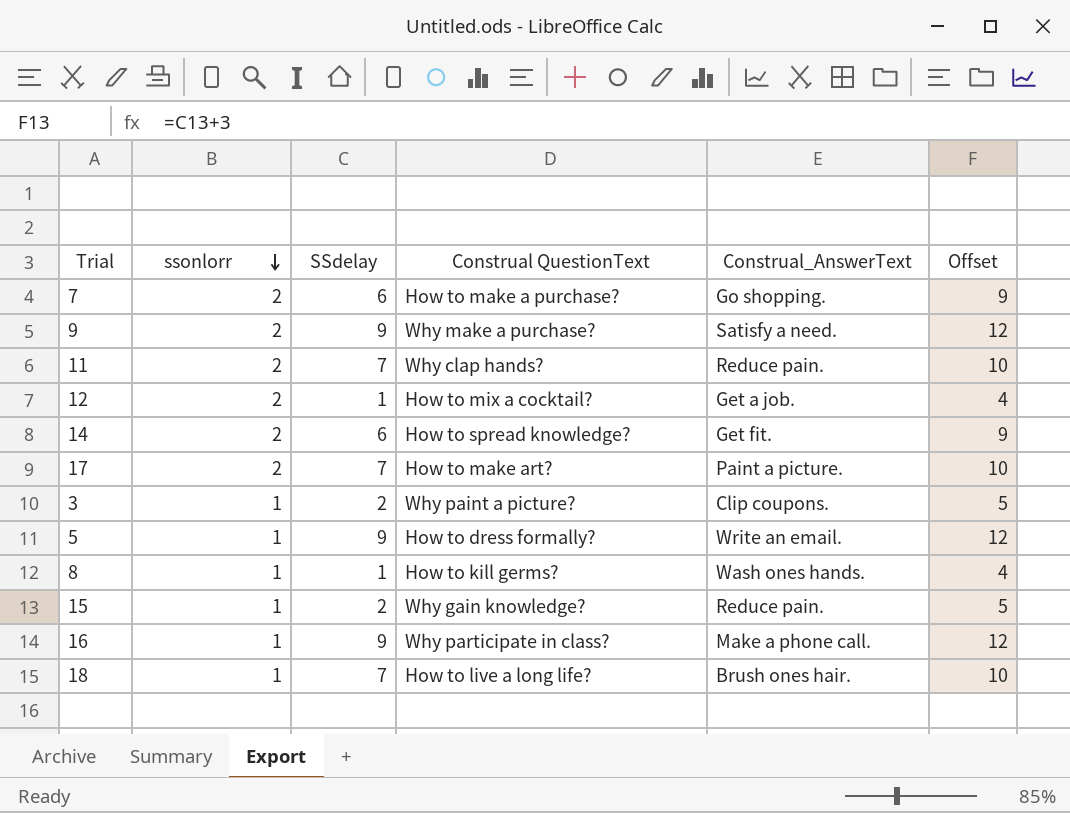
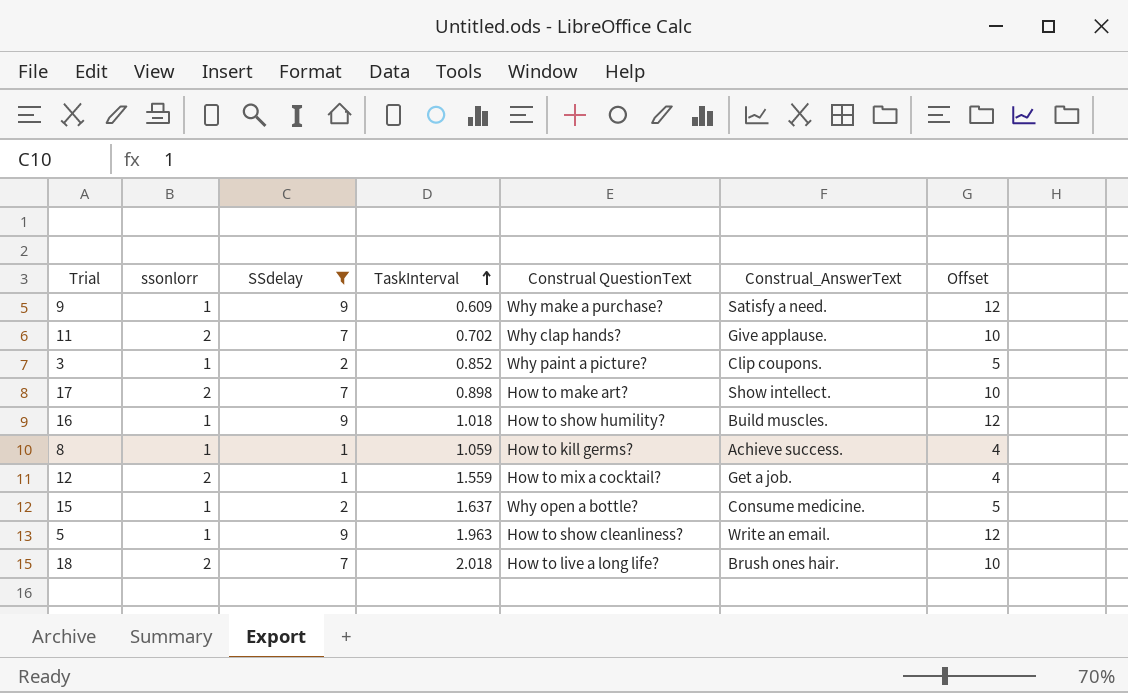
filter: none -> SSdelay != 6
row order: ssonlorr descending -> TaskInterval ascending
column TaskInterval | position: none -> 4
9 | ssonlorr: 2 -> 1
11 | Construal_AnswerText: Reduce pain. -> Give applause.
17 | Construal_AnswerText: Paint a picture. -> Show intellect.
16 | Construal QuestionText: Why participate in class? -> How to show humility?
16 | Construal_AnswerText: Make a phone call. -> Build muscles.
8 | Construal_AnswerText: Wash ones hands. -> Achieve success.
15 | Construal QuestionText: Why gain knowledge? -> Why open a bottle?
15 | Construal_AnswerText: Reduce pain. -> Consume medicine.
5 | Construal QuestionText: How to dress formally? -> How to show cleanliness?
18 | ssonlorr: 1 -> 2

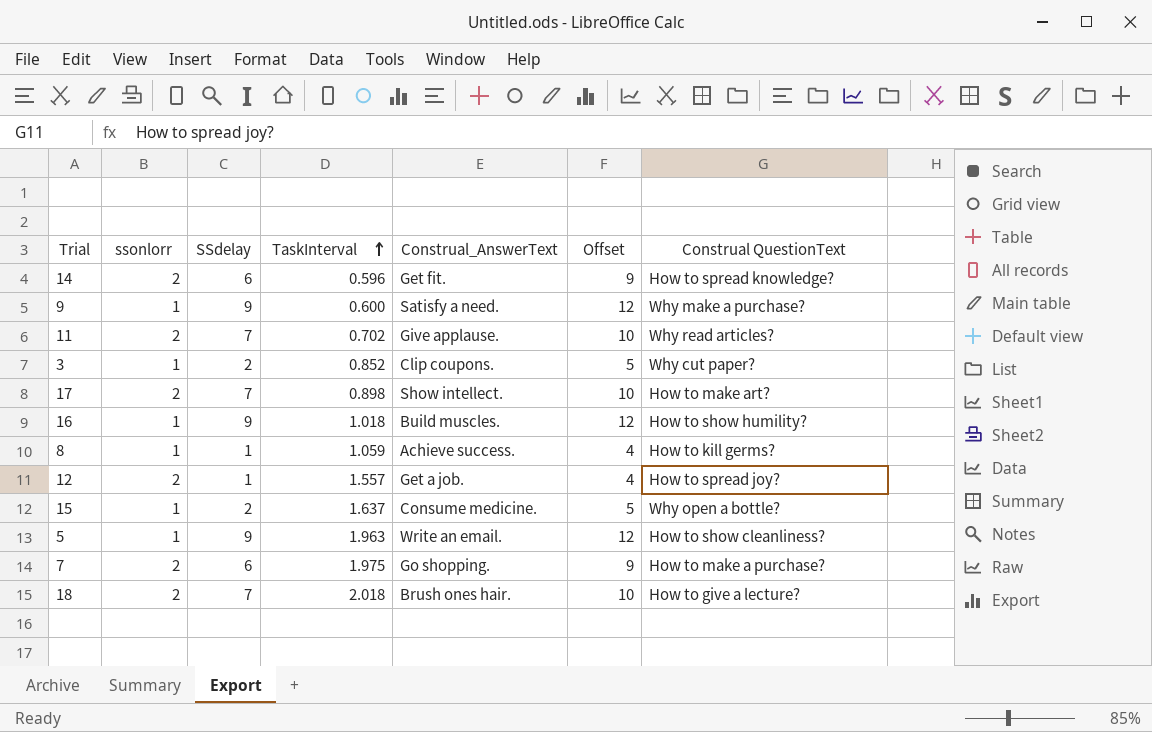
filter: SSdelay != 6 -> none
column Construal QuestionText | position: 5 -> 7
9 | TaskInterval: 0.609 -> 0.600
11 | Construal QuestionText: Why clap hands? -> Why read articles?
3 | Construal QuestionText: Why paint a picture? -> Why cut paper?
12 | TaskInterval: 1.559 -> 1.557
12 | Construal QuestionText: How to mix a cocktail? -> How to spread joy?
18 | Construal QuestionText: How to live a long life? -> How to give a lecture?

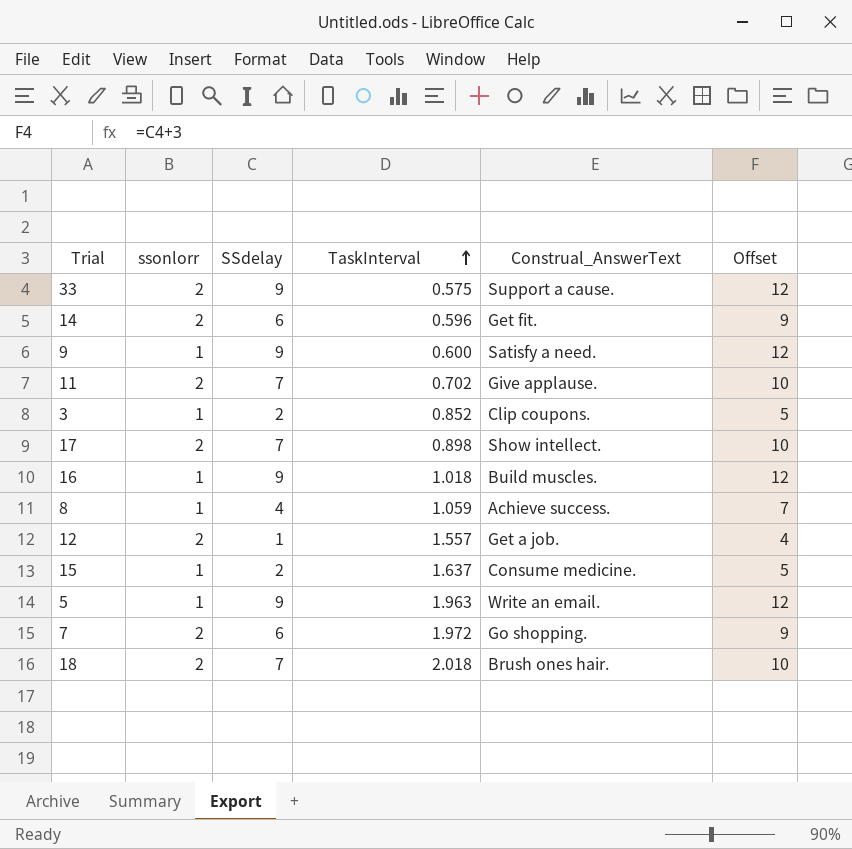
column Construal QuestionText | position: 7 -> none
row 33: none -> 2 | 9 | 0.575 | Support a cause. | 12
8 | SSdelay: 1 -> 4
8 | Offset: 4 -> 7
7 | TaskInterval: 1.975 -> 1.972

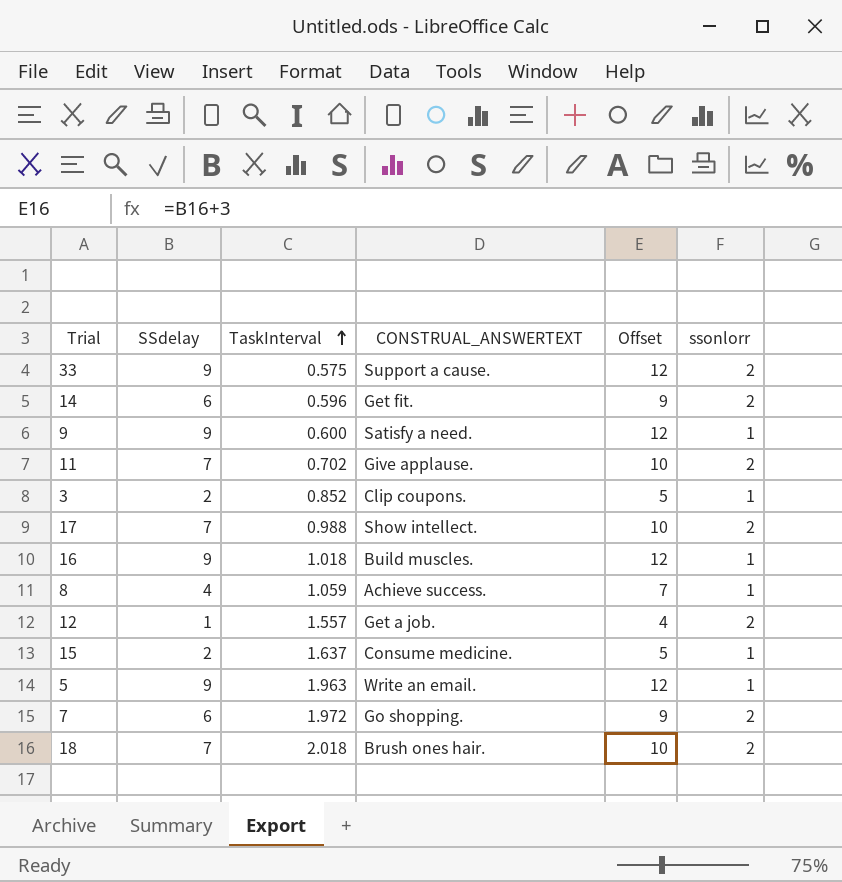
column name: Construal_AnswerText -> CONSTRUAL_ANSWERTEXT
column ssonlorr | position: 2 -> 6
17 | TaskInterval: 0.898 -> 0.988

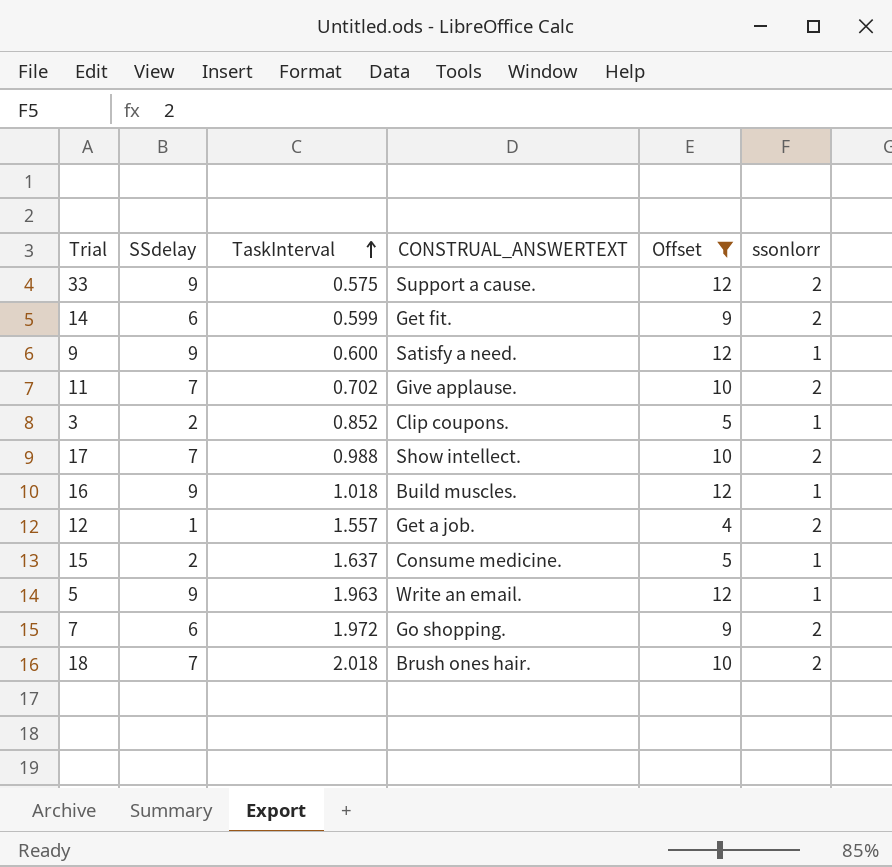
filter: none -> Offset != 7
14 | TaskInterval: 0.596 -> 0.599

